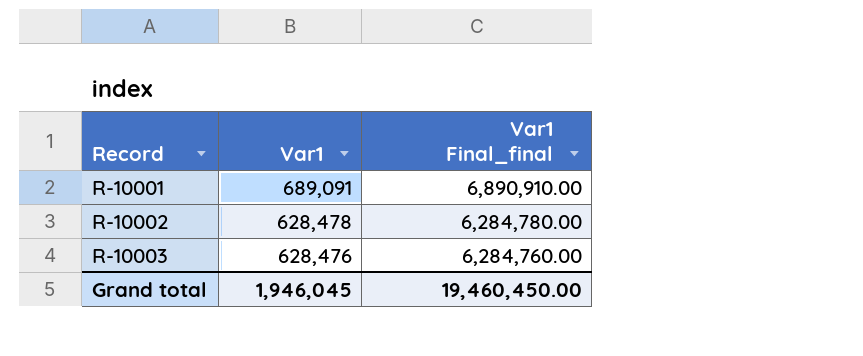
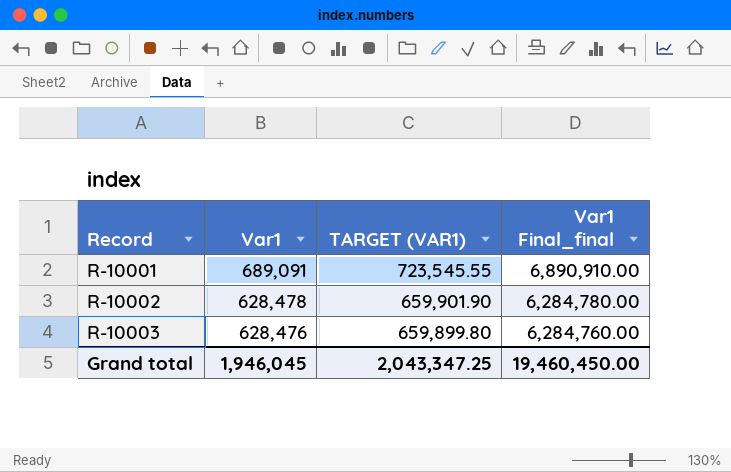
column TARGET (VAR1) | formula: none -> [Var1] * 1.05

